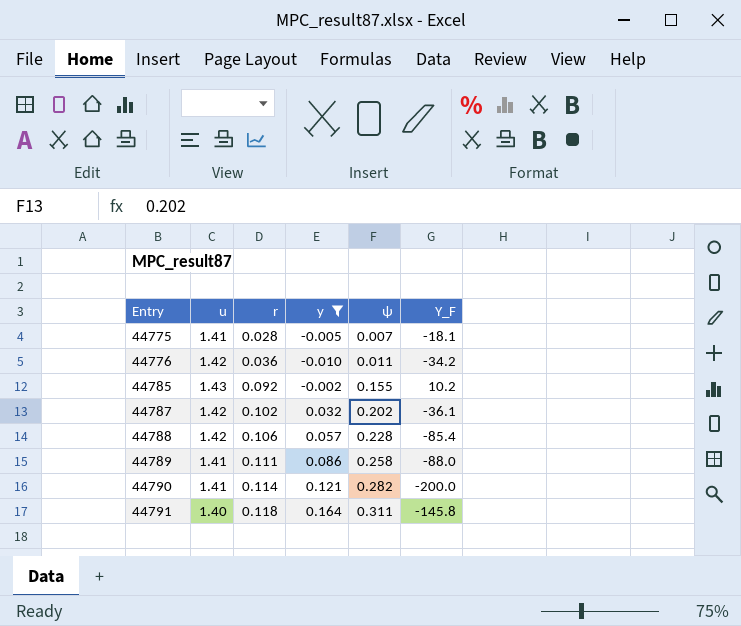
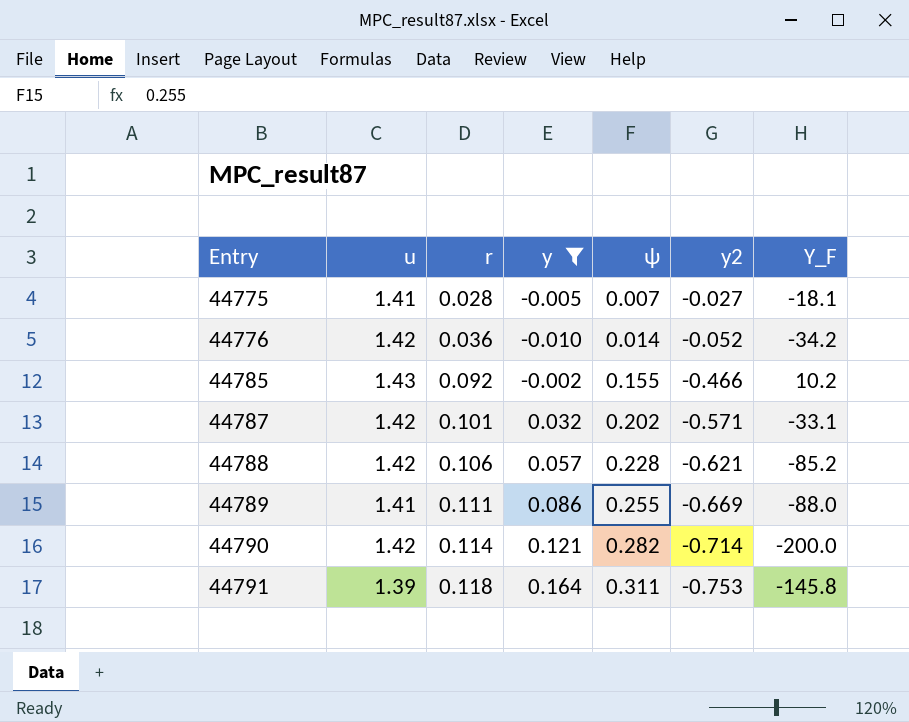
column y2 | position: none -> 6
44776 | ψ: 0.011 -> 0.014
44787 | r: 0.102 -> 0.101
44787 | Y_F: -36.1 -> -33.1
44788 | Y_F: -85.4 -> -85.2
44789 | ψ: 0.258 -> 0.255
44790 | u: 1.41 -> 1.42
44791 | u: 1.40 -> 1.39

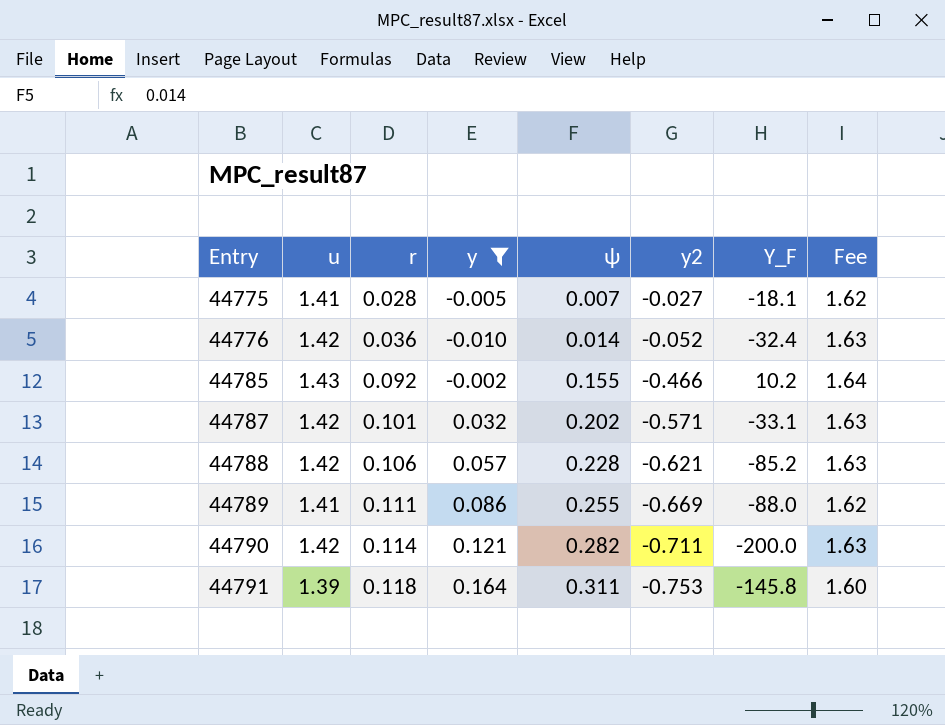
column Fee | formula: none -> [u] * 1.15
44776 | Y_F: -34.2 -> -32.4
44790 | y2: -0.714 -> -0.711

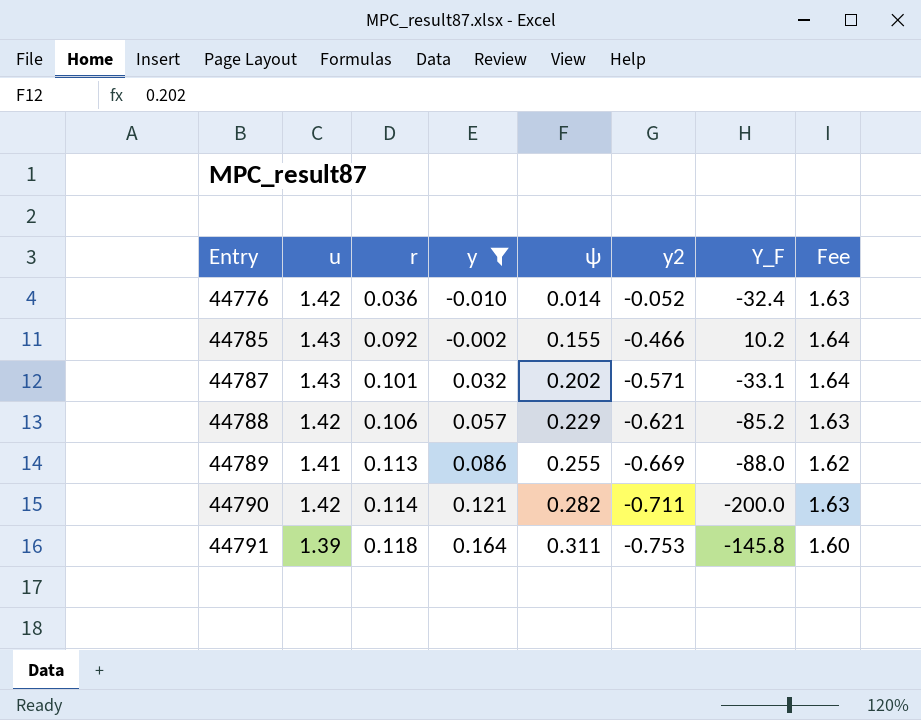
row 44775: 1.41 | 0.028 | -0.005 | 0.007 | -0.027 | -18.1 | 1.62 -> none
44787 | u: 1.42 -> 1.43
44787 | Fee: 1.63 -> 1.64
44788 | ψ: 0.228 -> 0.229
44789 | r: 0.111 -> 0.113

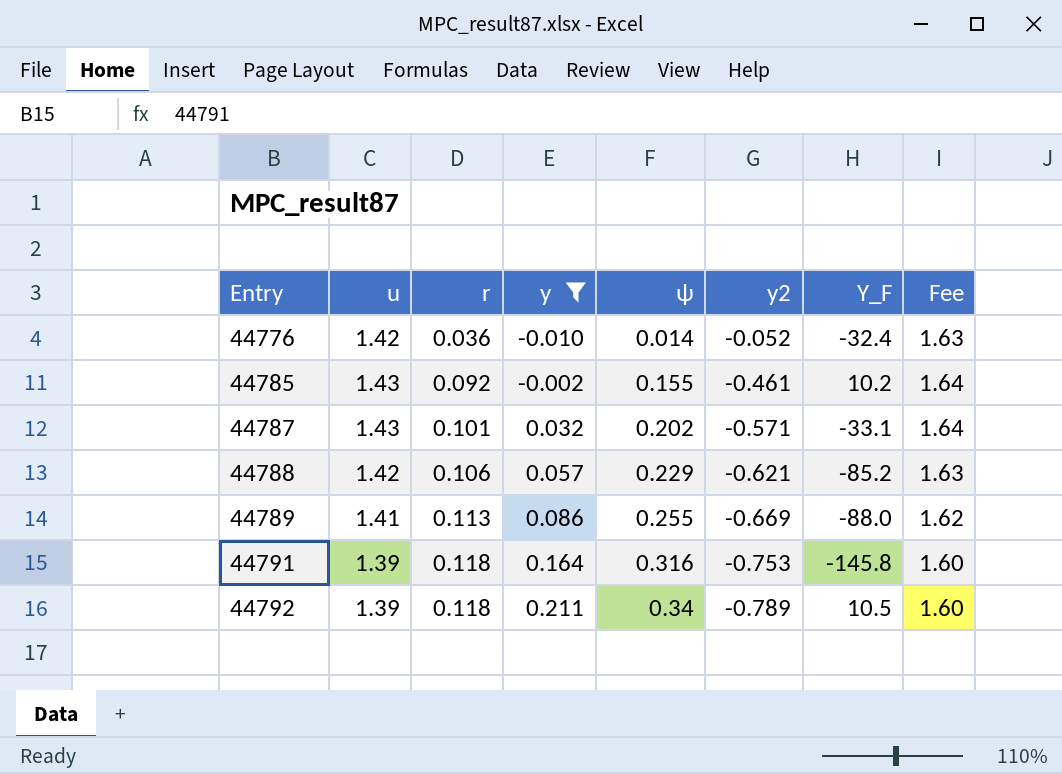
row 44790: 1.42 | 0.114 | 0.121 | 0.282 | -0.711 | -200.0 | 1.63 -> none
44785 | y2: -0.466 -> -0.461
44791 | ψ: 0.311 -> 0.316
row 44792: none -> 1.39 | 0.118 | 0.211 | 0.34 | -0.789 | 10.5 | 1.60

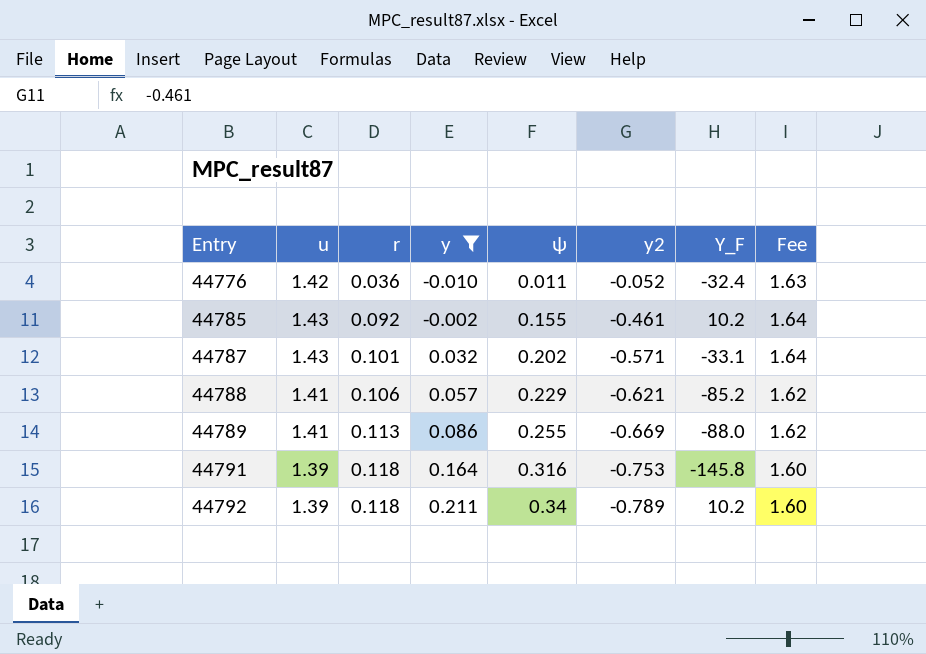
44776 | ψ: 0.014 -> 0.011
44788 | u: 1.42 -> 1.41
44788 | Fee: 1.63 -> 1.62
44792 | Y_F: 10.5 -> 10.2

